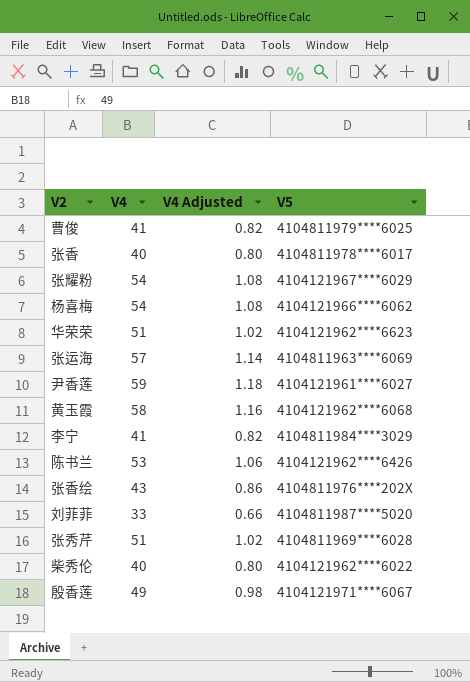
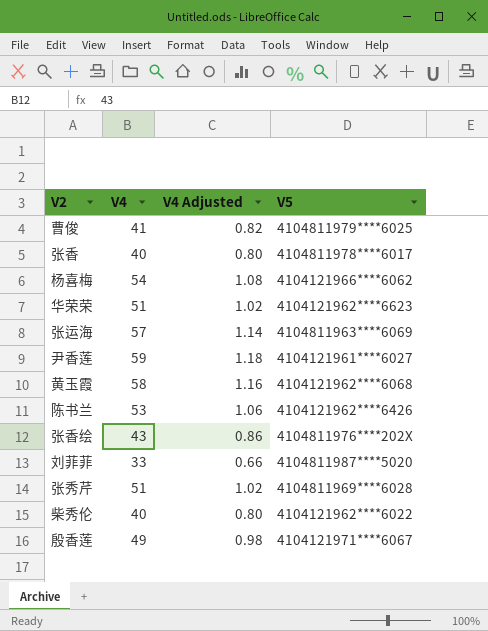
row 张耀粉: 54 | 1.08 | 4104121967****6029 -> none
row 李宁: 41 | 0.82 | 4104811984****3029 -> none

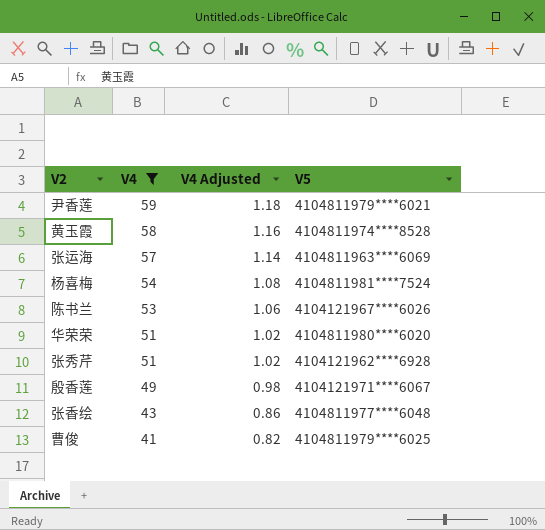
filter: none -> V4 >= 41
row order: none -> V4 descending
尹香莲 | V5: 4104121961****6027 -> 4104811979****6021
黄玉霞 | V5: 4104121962****6068 -> 4104811974****8528
杨喜梅 | V5: 4104121966****6062 -> 4104811981****7524
陈书兰 | V5: 4104121962****6426 -> 4104121967****6026
华荣荣 | V5: 4104121962****6623 -> 4104811980****6020
张秀芹 | V5: 4104811969****6028 -> 4104121962****6928
张香绘 | V5: 4104811976****202X -> 4104811977****6048

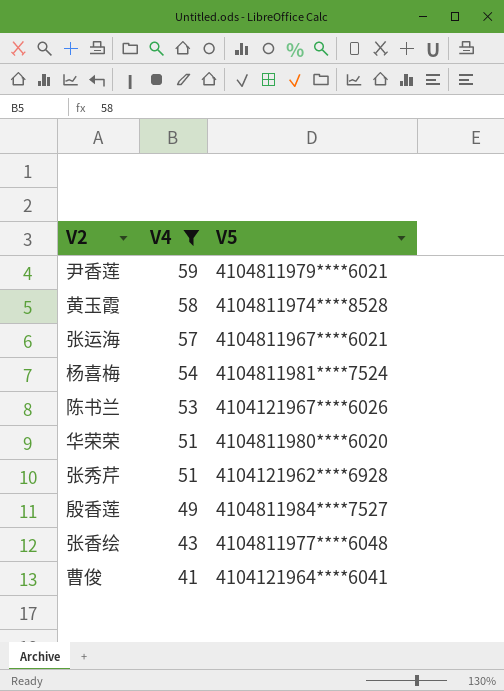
column V4 Adjusted | formula: [V4] * 0.02 -> none
张运海 | V5: 4104811963****6069 -> 4104811967****6021
殷香莲 | V5: 4104121971****6067 -> 4104811984****7527
曹俊 | V5: 4104811979****6025 -> 4104121964****6041

